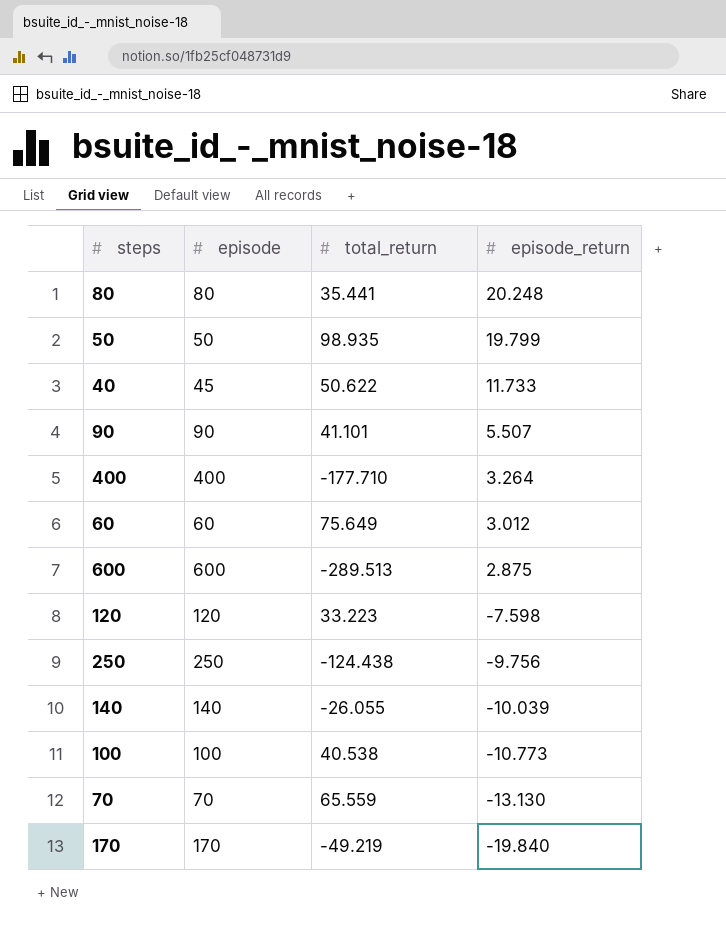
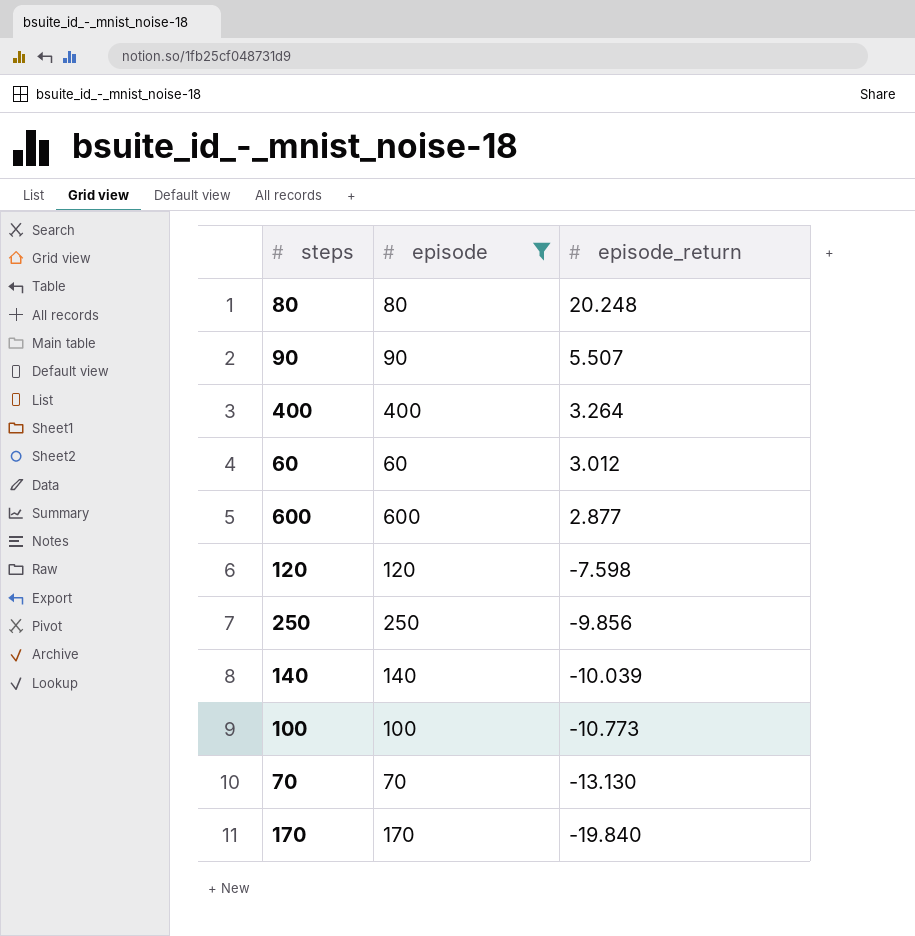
filter: none -> episode >= 60
column total_return | position: 3 -> none
600 | episode_return: 2.875 -> 2.877
250 | episode_return: -9.756 -> -9.856

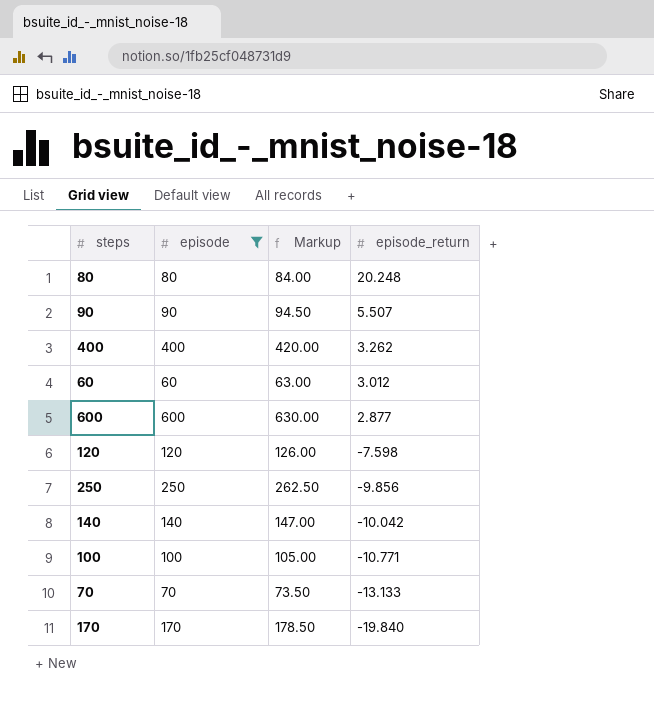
column Markup | formula: none -> [episode] * 1.05
400 | episode_return: 3.264 -> 3.262
140 | episode_return: -10.039 -> -10.042
100 | episode_return: -10.773 -> -10.771
70 | episode_return: -13.130 -> -13.133

